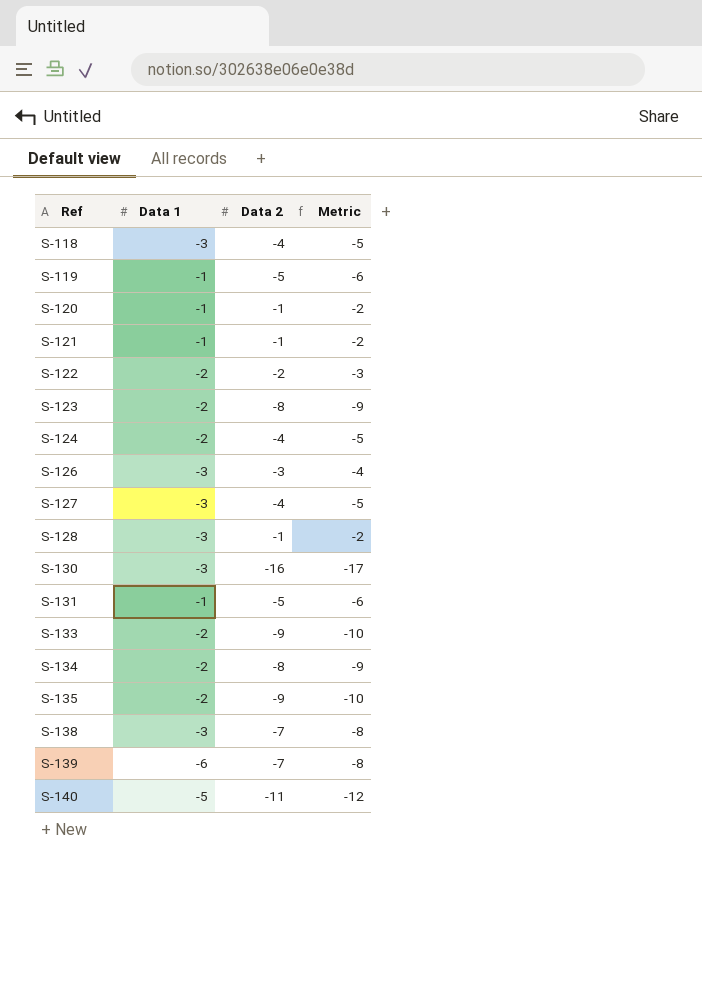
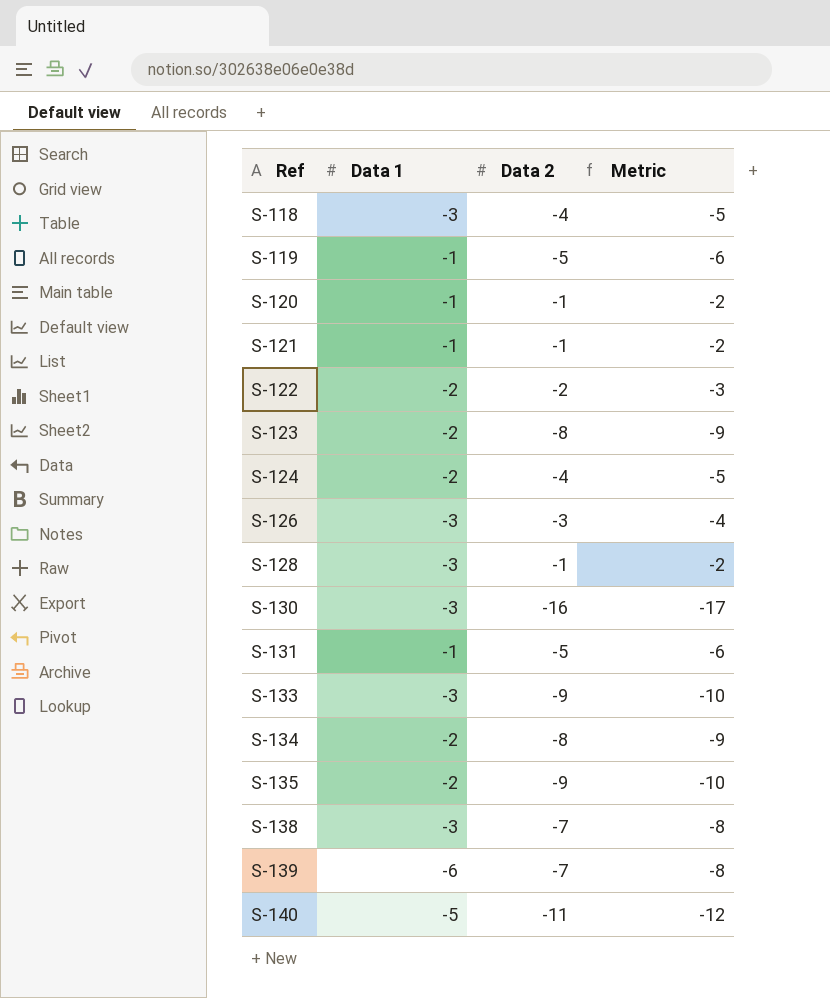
row S-127: -3 | -4 | -5 -> none
S-133 | Data 1: -2 -> -3

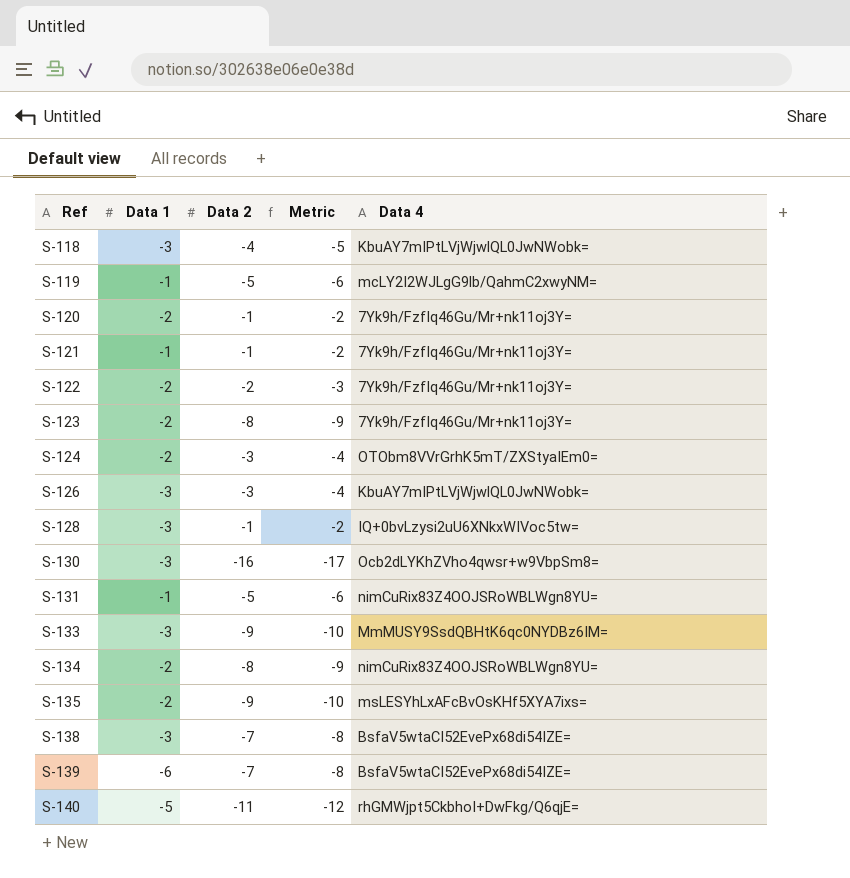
column Data 4 | position: none -> 5
S-120 | Data 1: -1 -> -2
S-124 | Data 2: -4 -> -3
S-124 | Metric: -5 -> -4

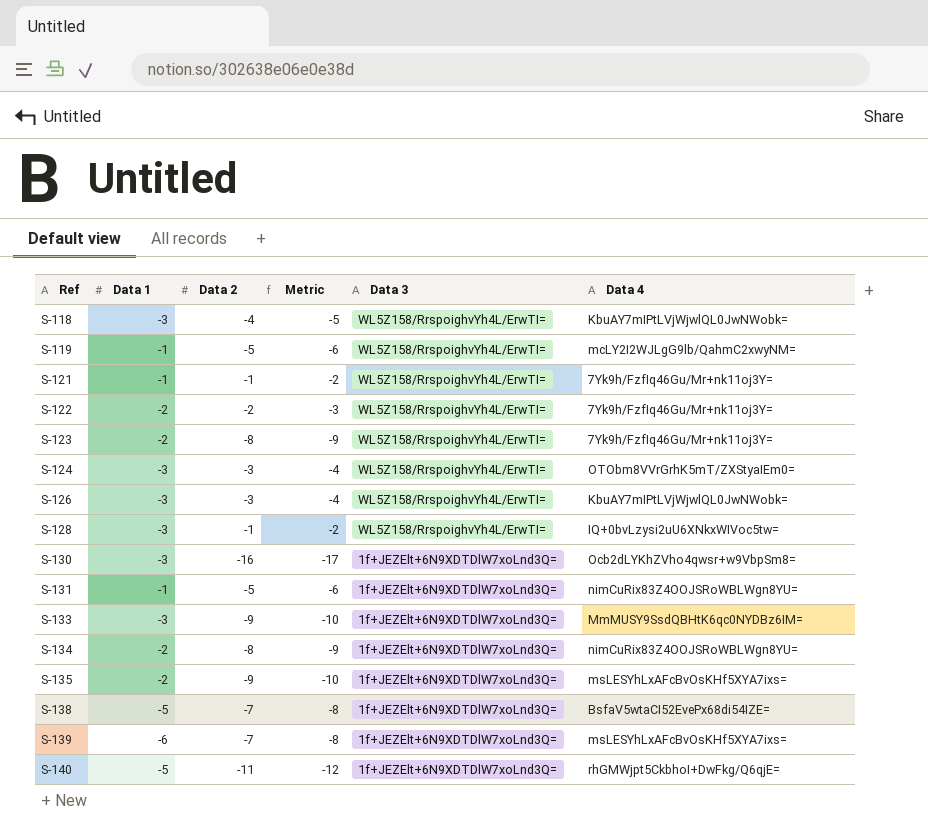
column Data 3 | position: none -> 5
row S-120: -2 | -1 | -2 | 7Yk9h/FzfIq46Gu/Mr+nk11oj3Y= -> none
S-124 | Data 1: -2 -> -3
S-138 | Data 1: -3 -> -5
S-139 | Data 4: BsfaV5wtaCI52EvePx68di54IZE= -> msLESYhLxAFcBvOsKHf5XYA7ixs=

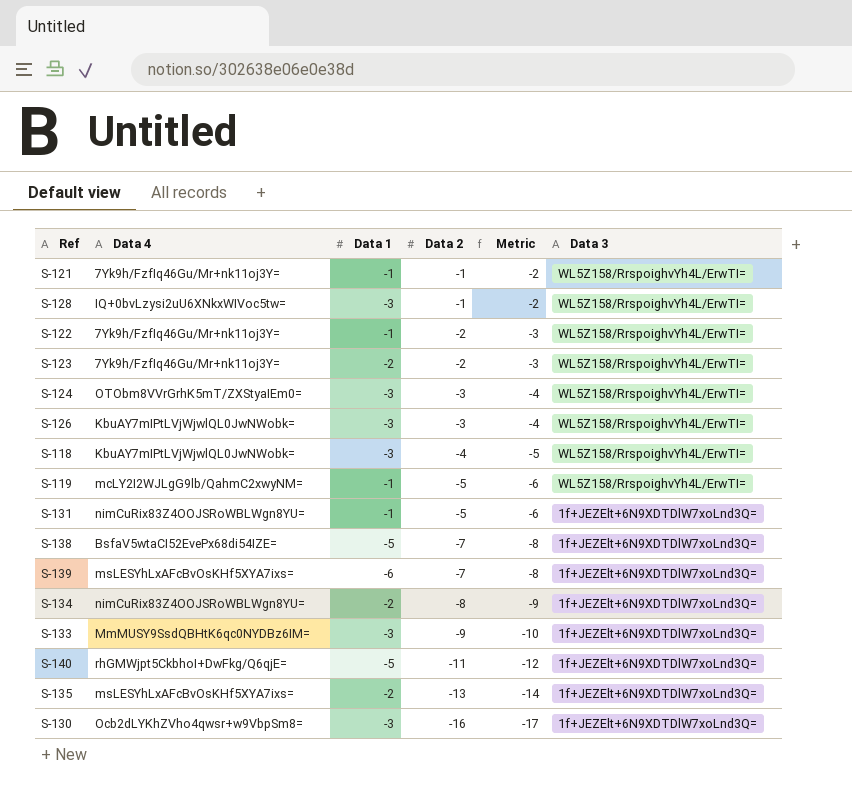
row order: Ref ascending -> Data 2 descending
column Data 4 | position: 6 -> 2
S-122 | Data 1: -2 -> -1
S-123 | Data 2: -8 -> -2
S-123 | Metric: -9 -> -3
S-135 | Data 2: -9 -> -13
S-135 | Metric: -10 -> -14

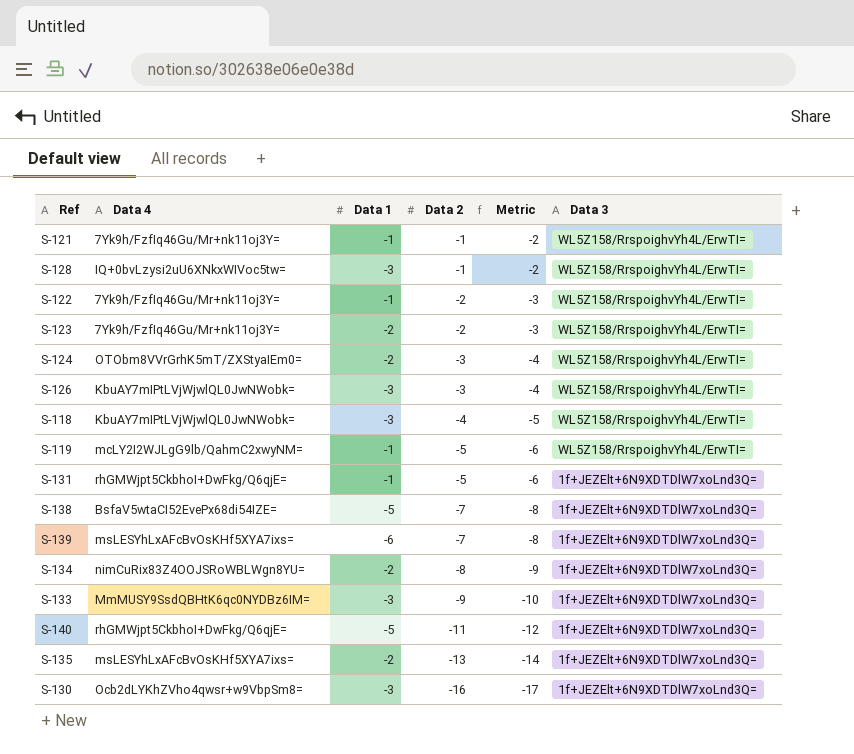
S-124 | Data 1: -3 -> -2
S-131 | Data 4: nimCuRix83Z4OOJSRoWBLWgn8YU= -> rhGMWjpt5CkbhoI+DwFkg/Q6qjE=

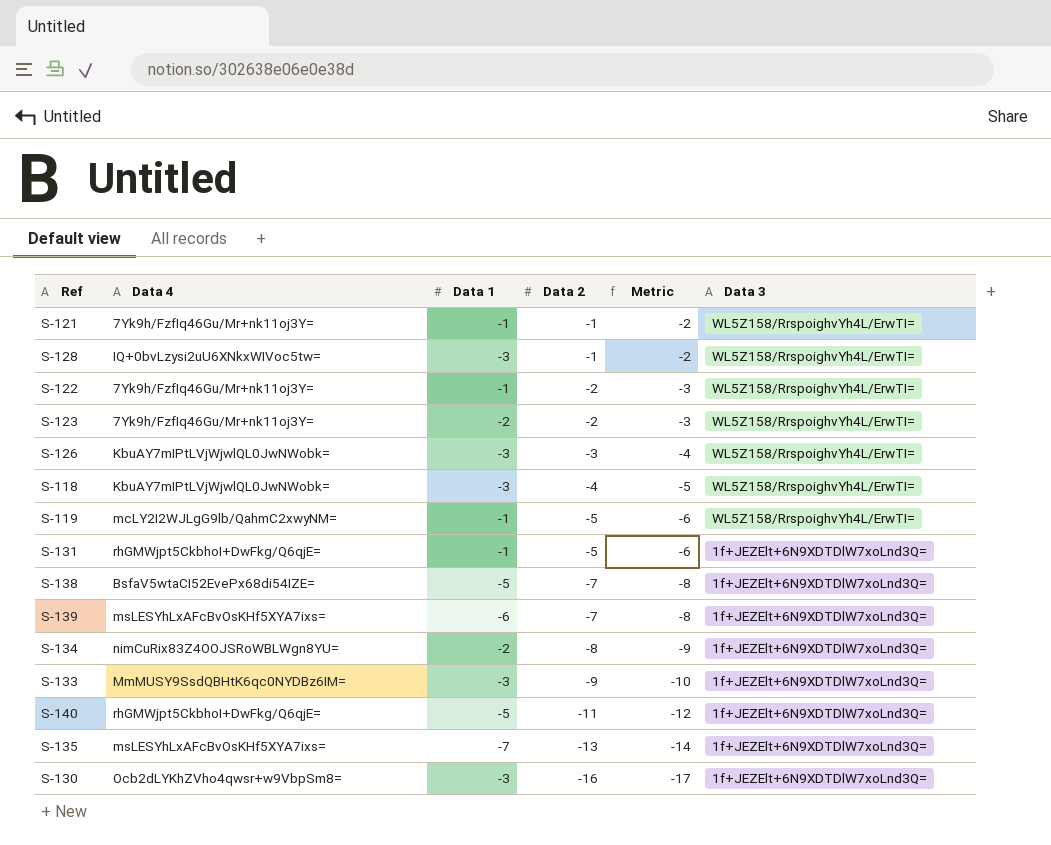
row S-124: OTObm8VVrGrhK5mT/ZXStyaIEm0= | -2 | -3 | -4 | WL5Z158/RrspoighvYh4L/ErwTI= -> none
S-135 | Data 1: -2 -> -7

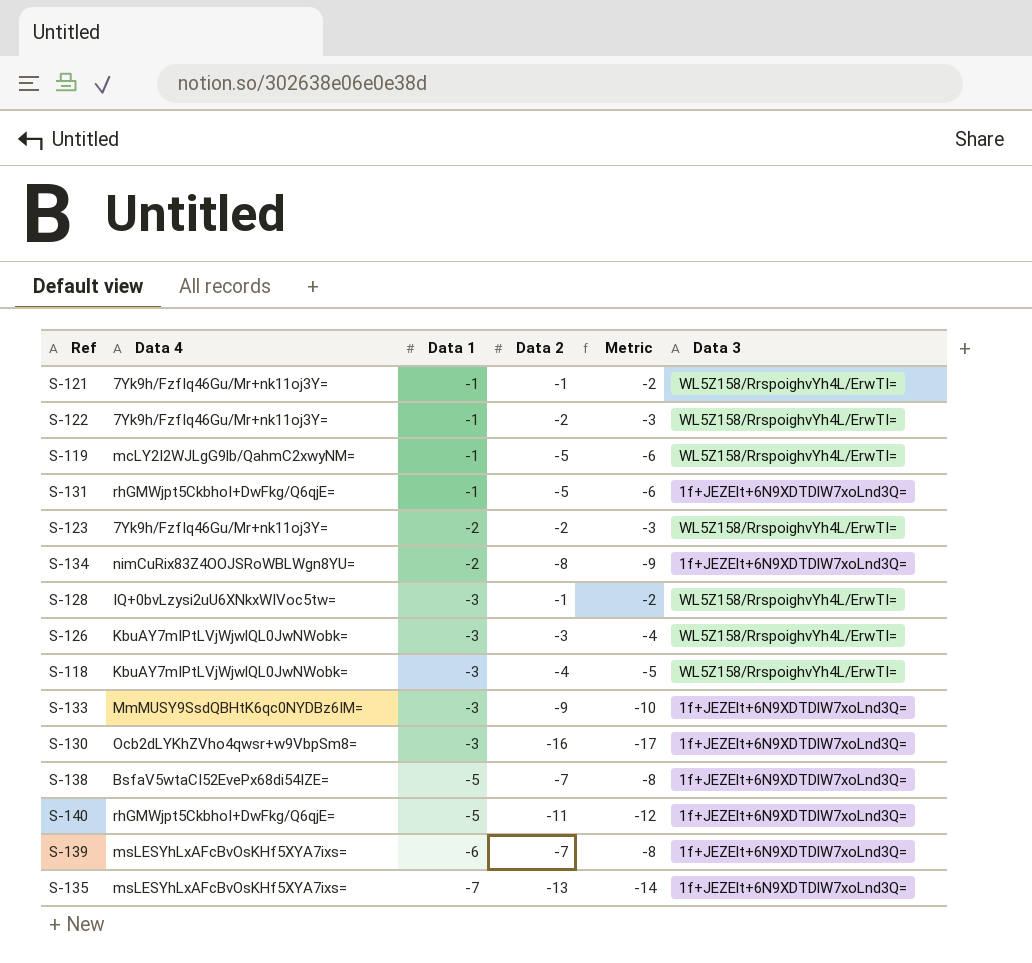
row order: Data 2 descending -> Data 1 descending

